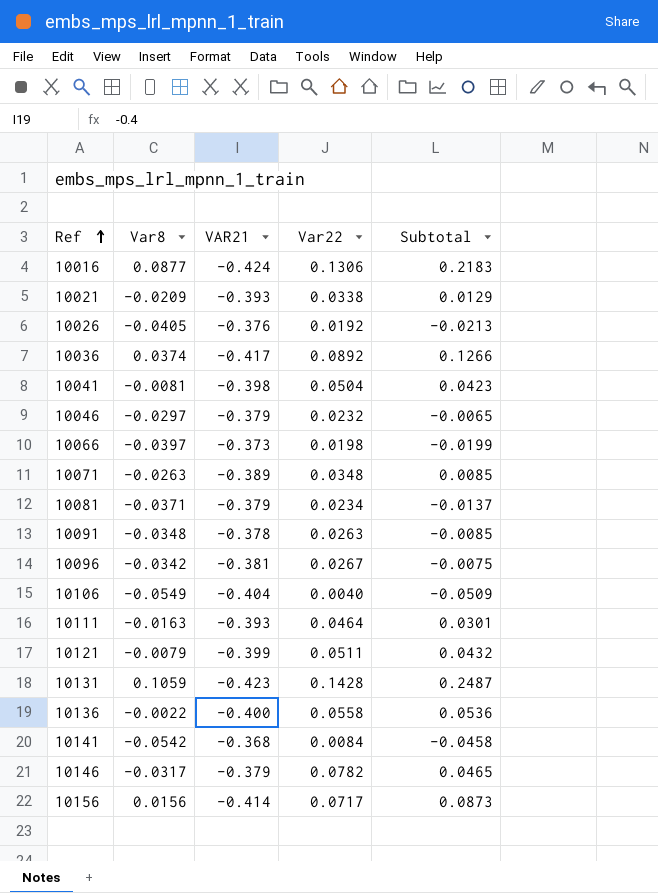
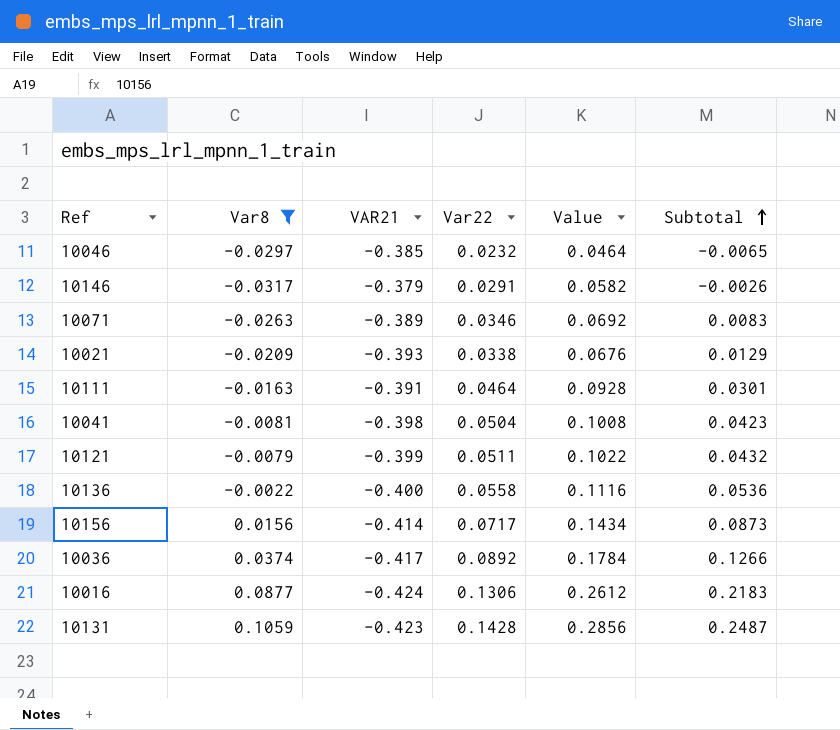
filter: none -> Var8 >= -0.0317
row order: Ref ascending -> Subtotal ascending
column Value | formula: none -> [Var22] * 2
10046 | VAR21: -0.379 -> -0.385
10146 | Var22: 0.0782 -> 0.0291
10146 | Subtotal: 0.0465 -> -0.0026
10071 | Var22: 0.0348 -> 0.0346
10071 | Subtotal: 0.0085 -> 0.0083
10111 | VAR21: -0.393 -> -0.391

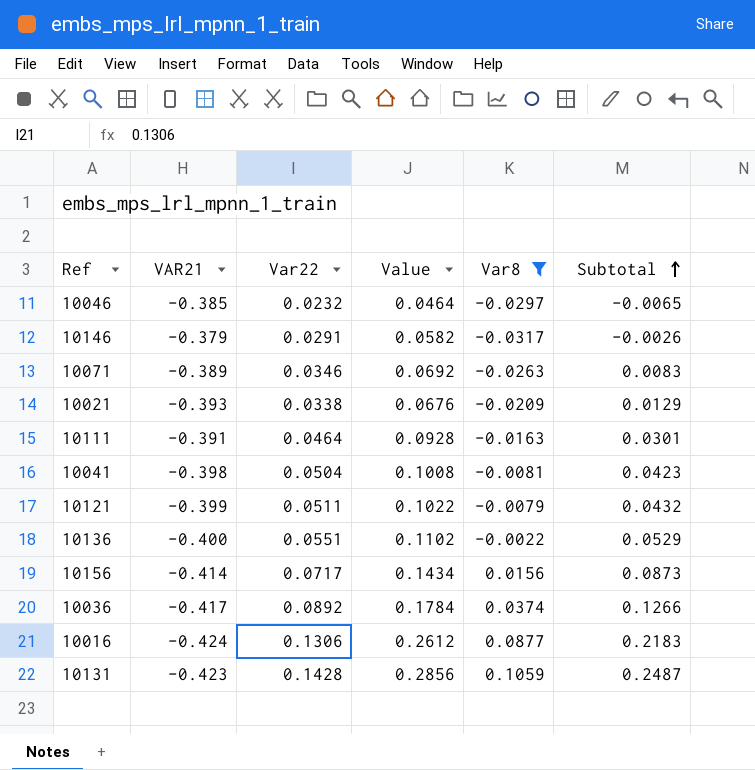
column Var8 | position: 2 -> 5
10136 | Var22: 0.0558 -> 0.0551
10136 | Value: 0.1116 -> 0.1102
10136 | Subtotal: 0.0536 -> 0.0529

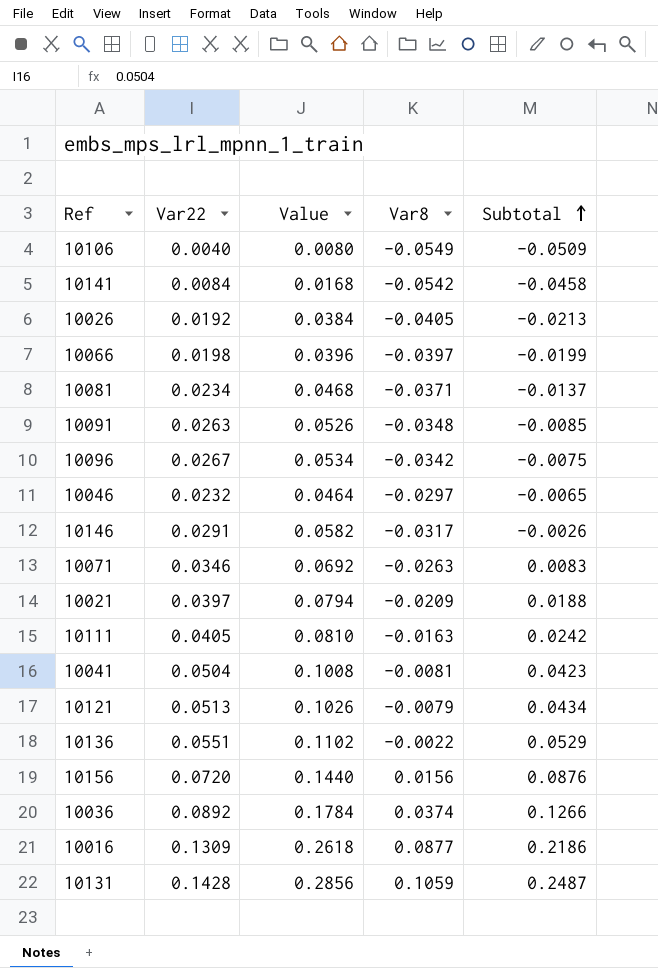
filter: Var8 >= -0.0317 -> none
column VAR21 | position: 2 -> none
10021 | Var22: 0.0338 -> 0.0397
10021 | Value: 0.0676 -> 0.0794
10021 | Subtotal: 0.0129 -> 0.0188
10111 | Var22: 0.0464 -> 0.0405
10111 | Value: 0.0928 -> 0.0810
10111 | Subtotal: 0.0301 -> 0.0242
10121 | Var22: 0.0511 -> 0.0513
10121 | Value: 0.1022 -> 0.1026
10121 | Subtotal: 0.0432 -> 0.0434
10156 | Var22: 0.0717 -> 0.0720
10156 | Value: 0.1434 -> 0.1440
10156 | Subtotal: 0.0873 -> 0.0876
10016 | Var22: 0.1306 -> 0.1309
10016 | Value: 0.2612 -> 0.2618
10016 | Subtotal: 0.2183 -> 0.2186

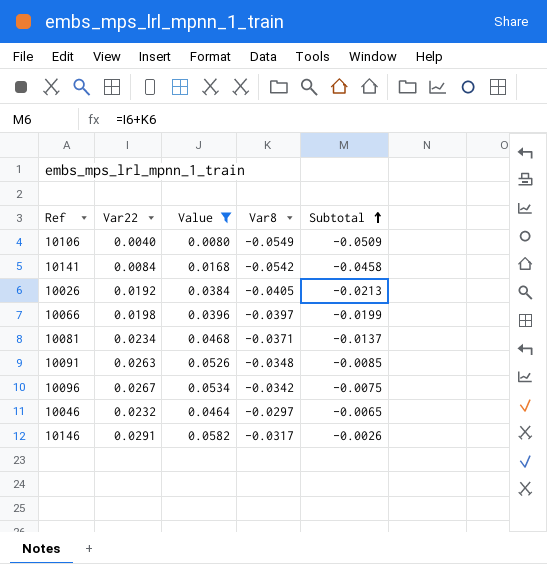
filter: none -> Value <= 0.0582

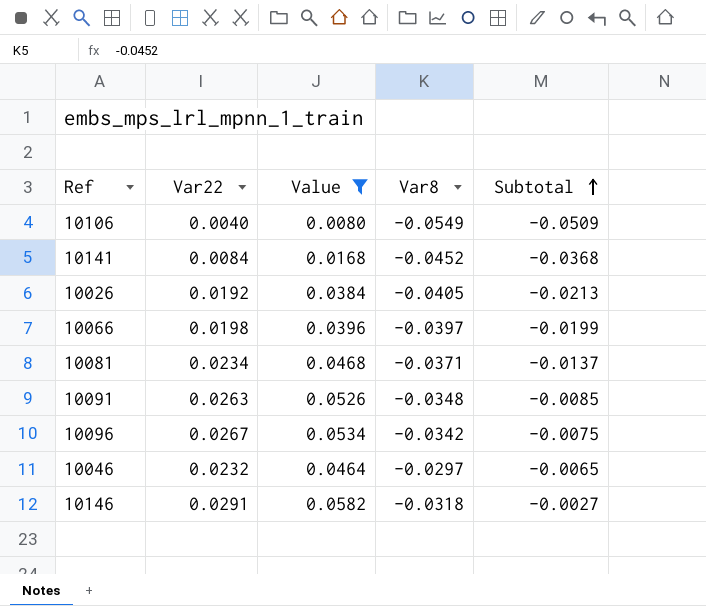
10141 | Var8: -0.0542 -> -0.0452
10141 | Subtotal: -0.0458 -> -0.0368
10146 | Var8: -0.0317 -> -0.0318
10146 | Subtotal: -0.0026 -> -0.0027

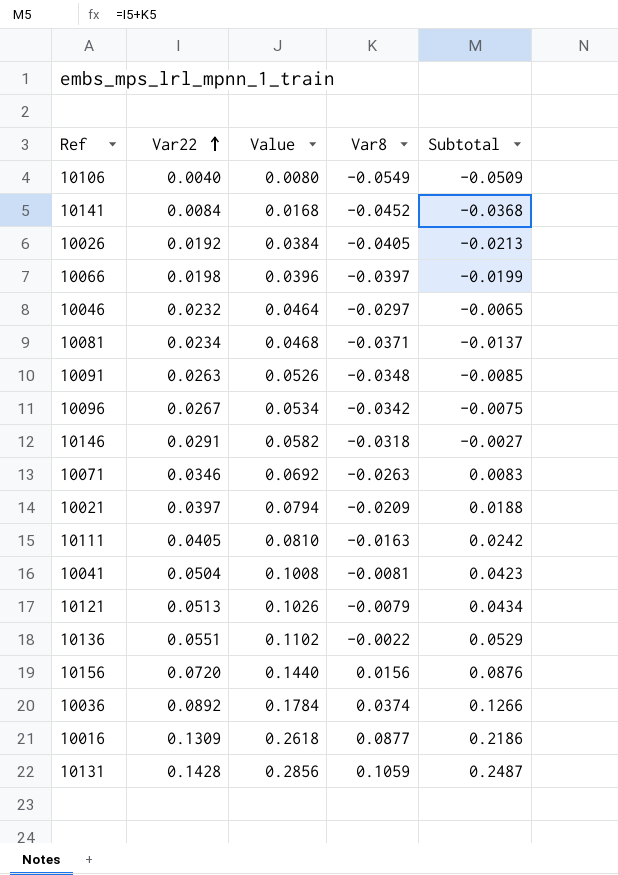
filter: Value <= 0.0582 -> none
row order: Subtotal ascending -> Var22 ascending

